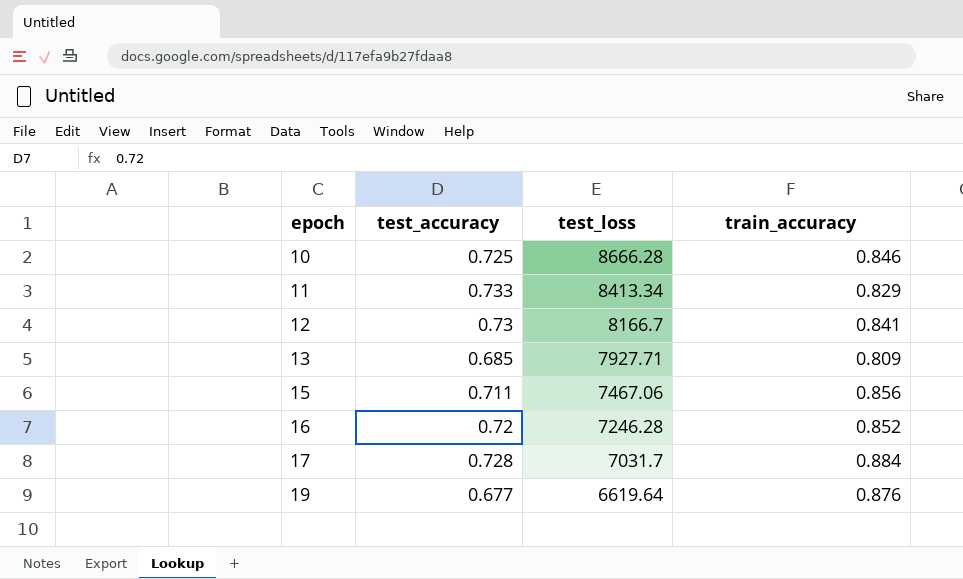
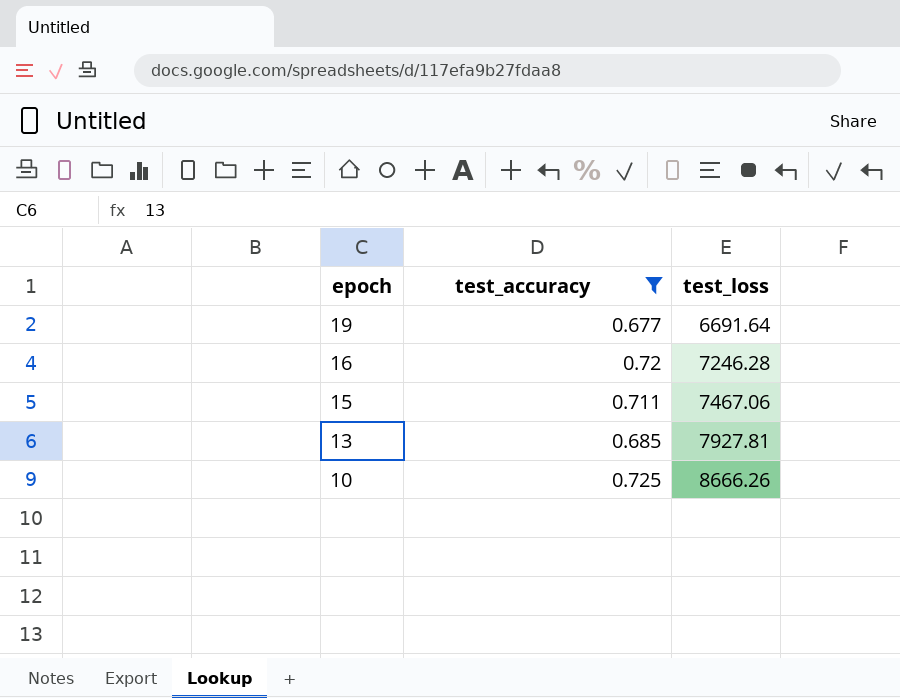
filter: none -> test_accuracy <= 0.725
row order: epoch ascending -> epoch descending
column train_accuracy | position: 4 -> none
19 | test_loss: 6619.64 -> 6691.64
13 | test_loss: 7927.71 -> 7927.81
10 | test_loss: 8666.28 -> 8666.26

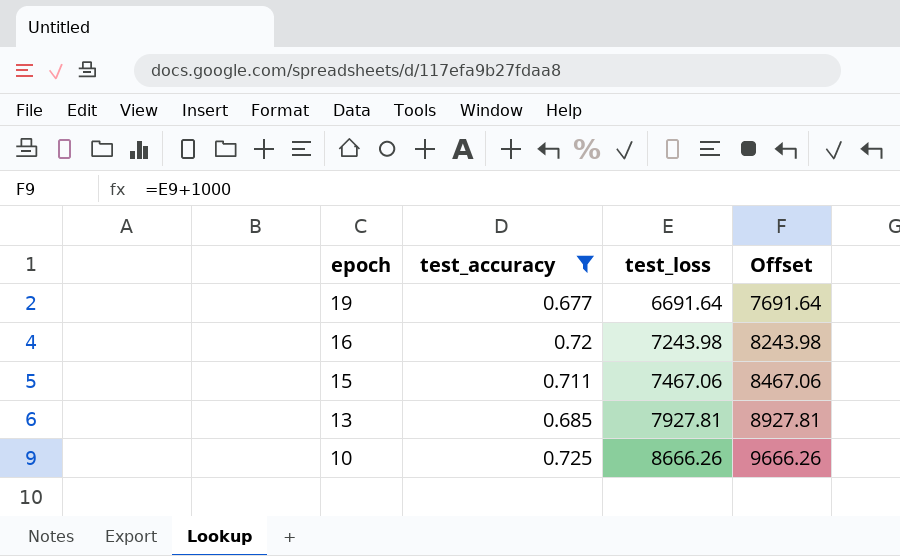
column Offset | formula: none -> [test_loss] + 1000
16 | test_loss: 7246.28 -> 7243.98

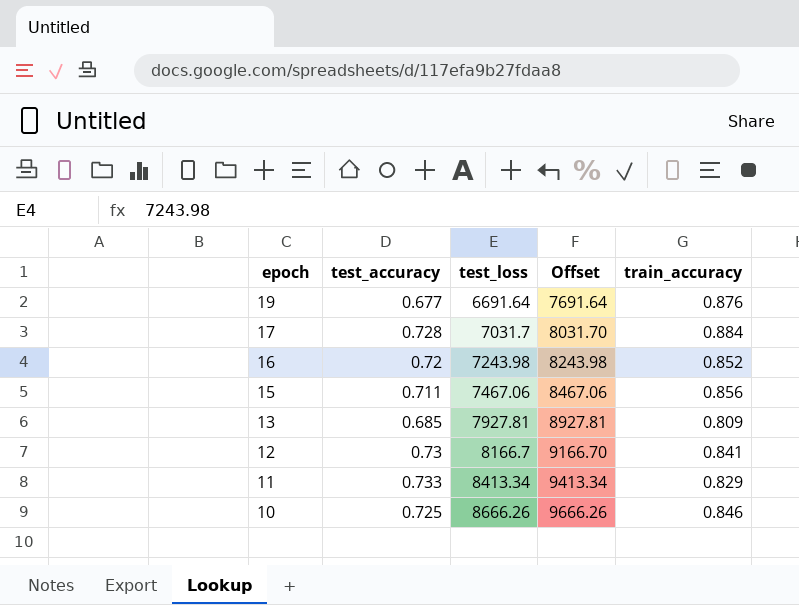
filter: test_accuracy <= 0.725 -> none
column train_accuracy | position: none -> 5

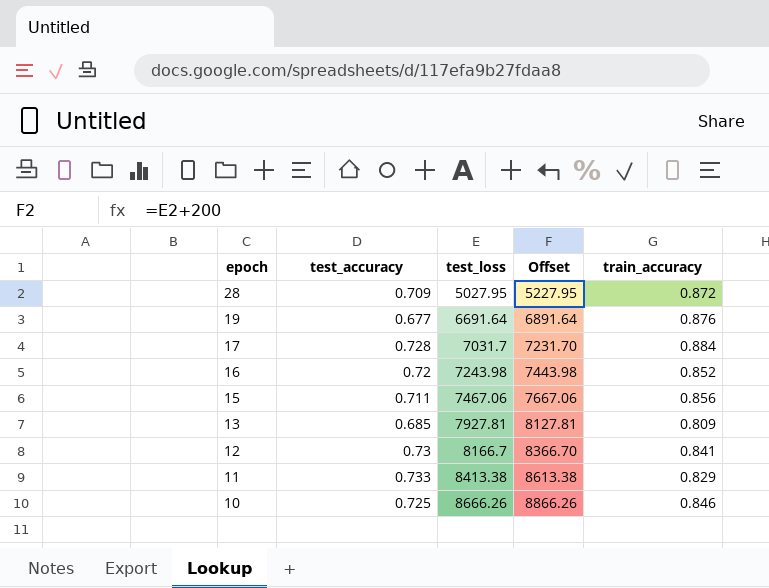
column Offset | formula: [test_loss] + 1000 -> [test_loss] + 200
row 28: none -> 0.709 | 5027.95 | 5227.95 | 0.872
11 | test_loss: 8413.34 -> 8413.38

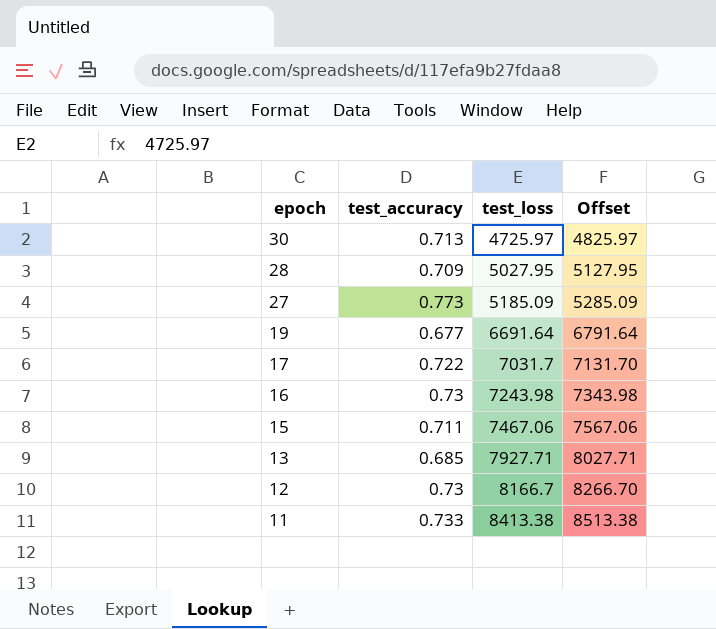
column train_accuracy | position: 5 -> none
column Offset | formula: [test_loss] + 200 -> [test_loss] + 100
row 10: 0.725 | 8666.26 | 8866.26 | 0.846 -> none
row 30: none -> 0.713 | 4725.97 | 4825.97
row 27: none -> 0.773 | 5185.09 | 5285.09
17 | test_accuracy: 0.728 -> 0.722
16 | test_accuracy: 0.72 -> 0.73
13 | test_loss: 7927.81 -> 7927.71

